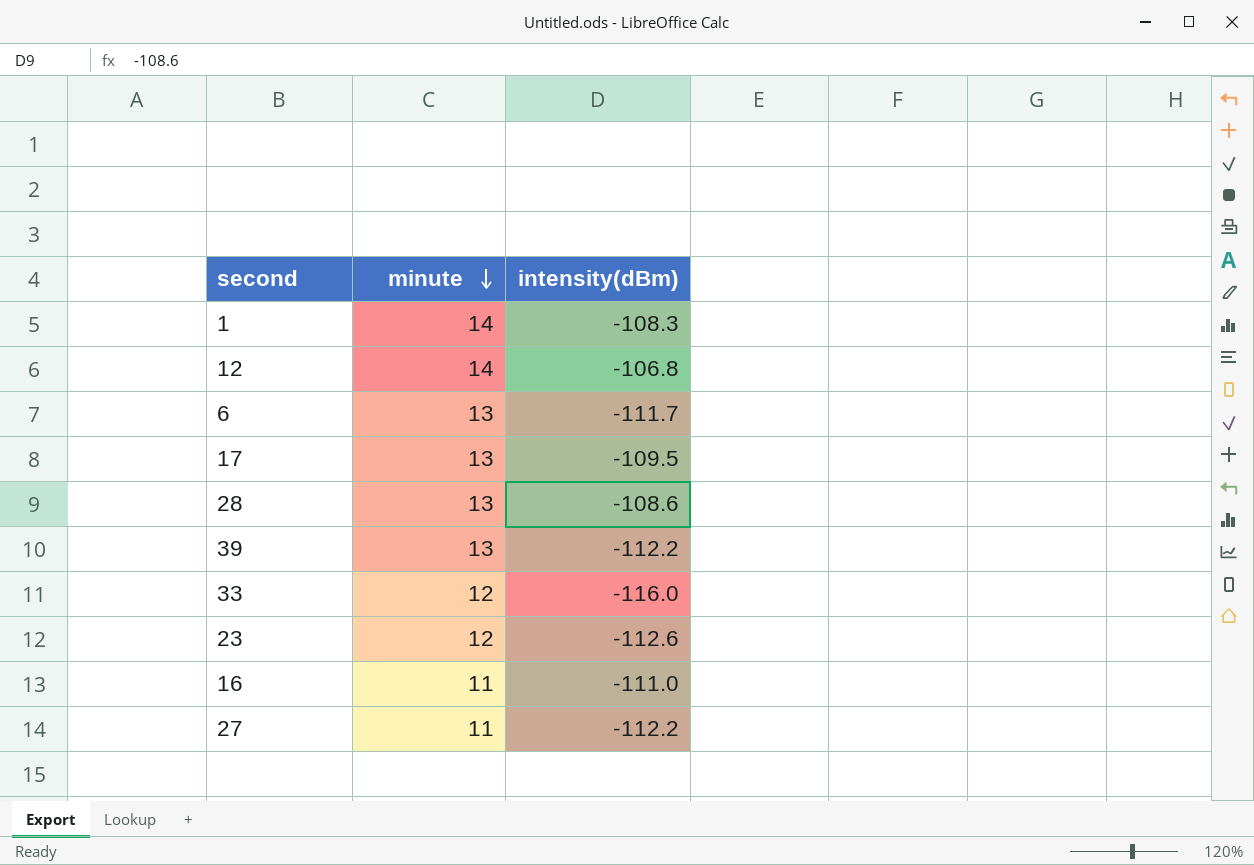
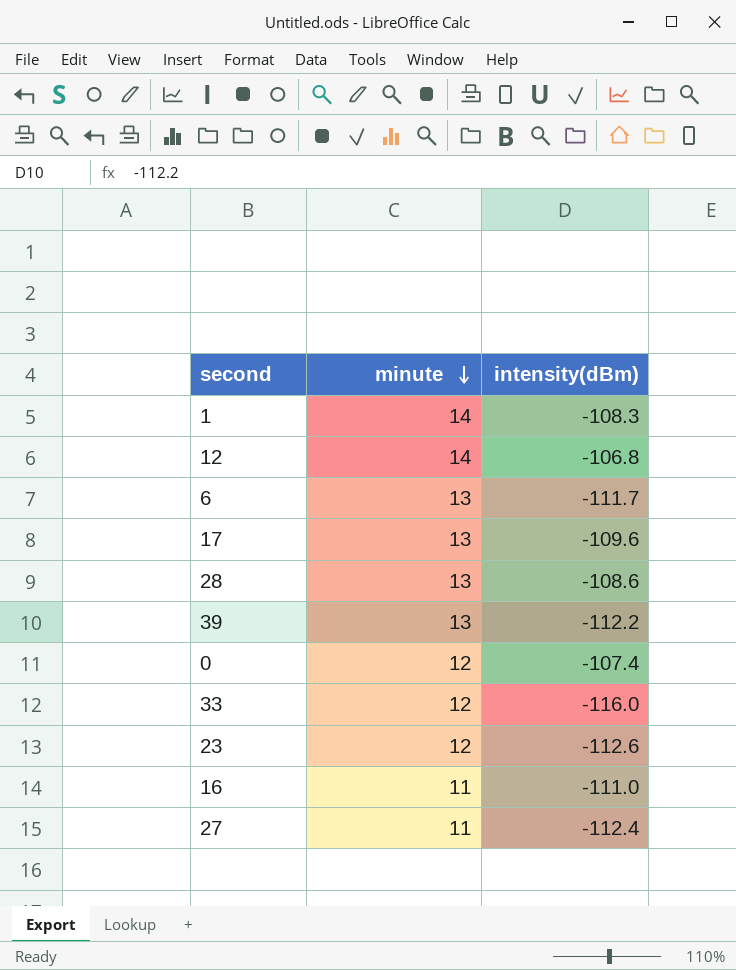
17 | intensity(dBm): -109.5 -> -109.6
row 0: none -> 12 | -107.4
27 | intensity(dBm): -112.2 -> -112.4

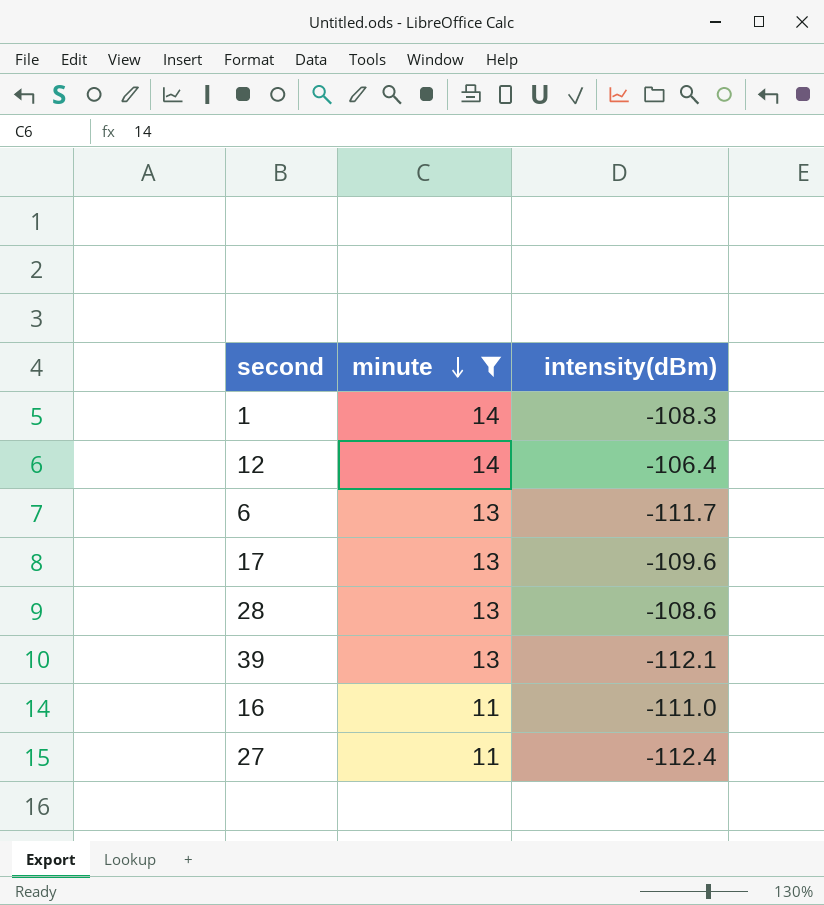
filter: none -> minute != 12
12 | intensity(dBm): -106.8 -> -106.4
39 | intensity(dBm): -112.2 -> -112.1

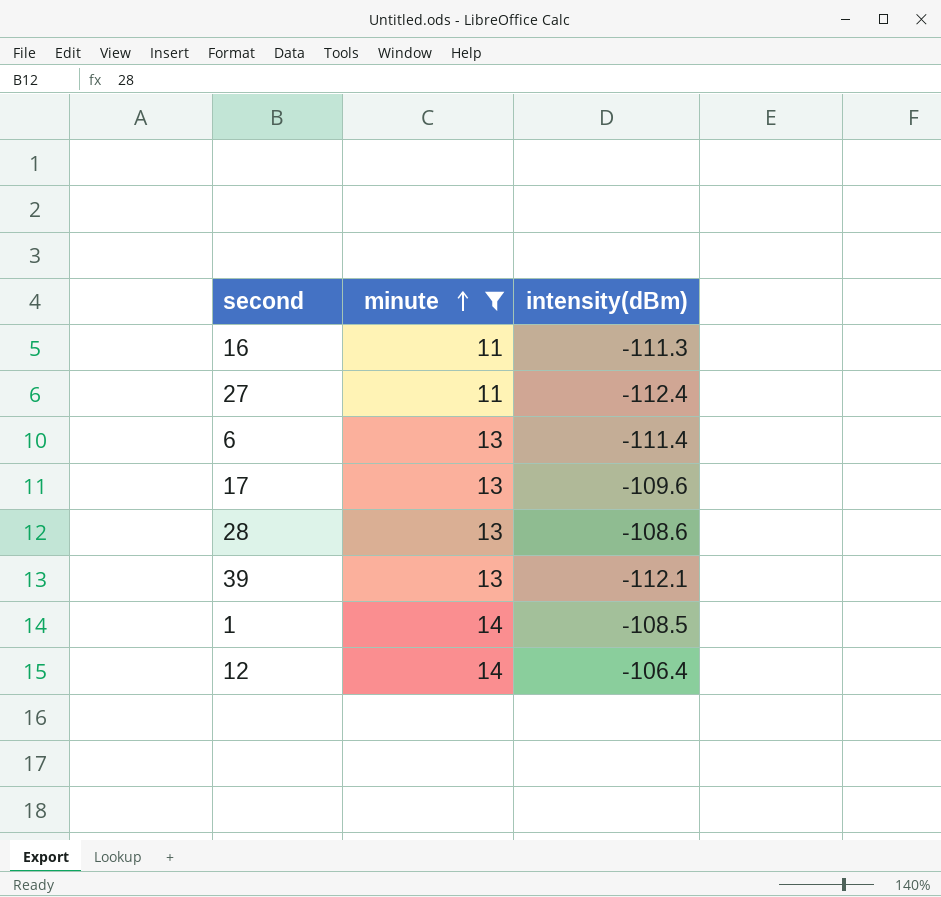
row order: minute descending -> minute ascending
16 | intensity(dBm): -111.0 -> -111.3
6 | intensity(dBm): -111.7 -> -111.4
1 | intensity(dBm): -108.3 -> -108.5

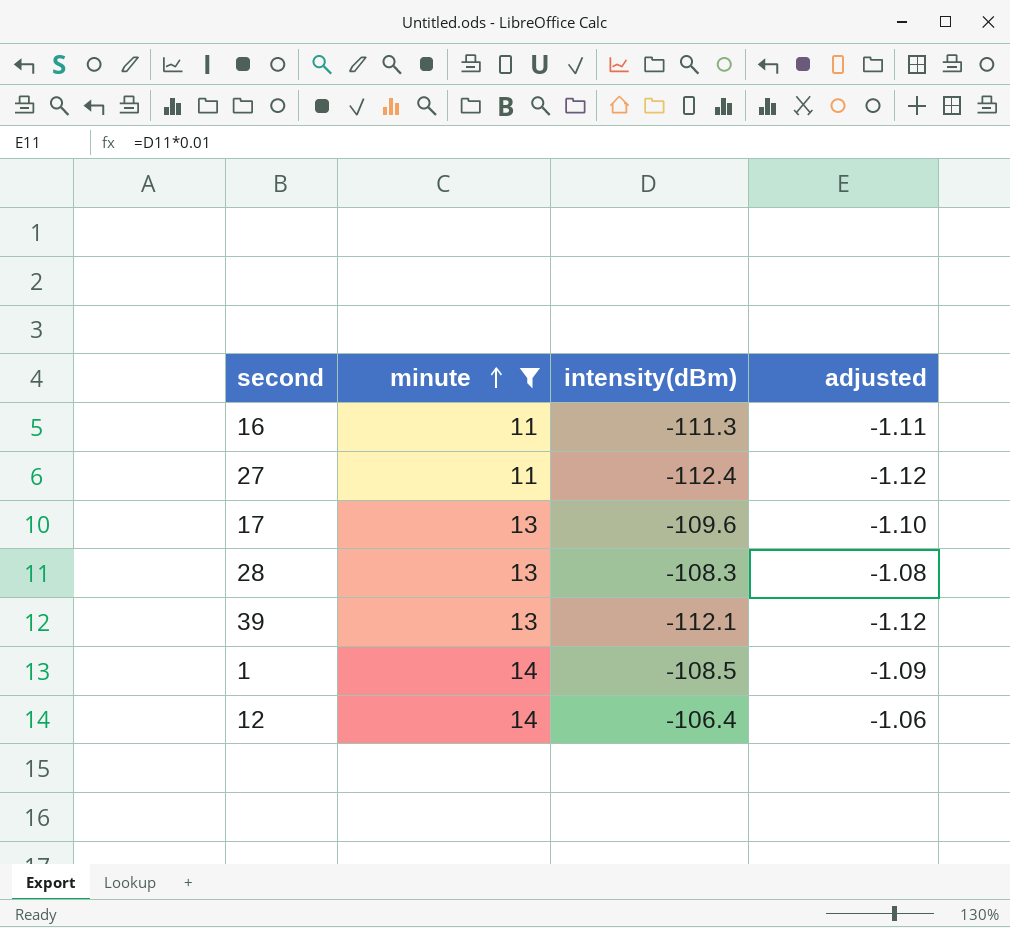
column adjusted | formula: none -> [intensity(dBm)] * 0.01
row 6: 13 | -111.4 -> none
28 | intensity(dBm): -108.6 -> -108.3

